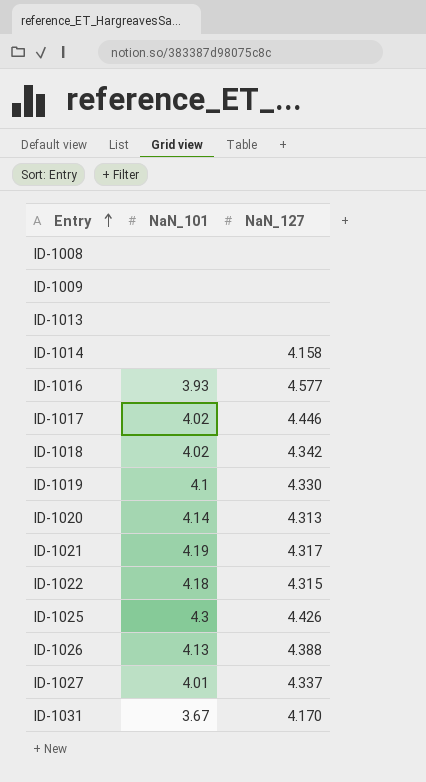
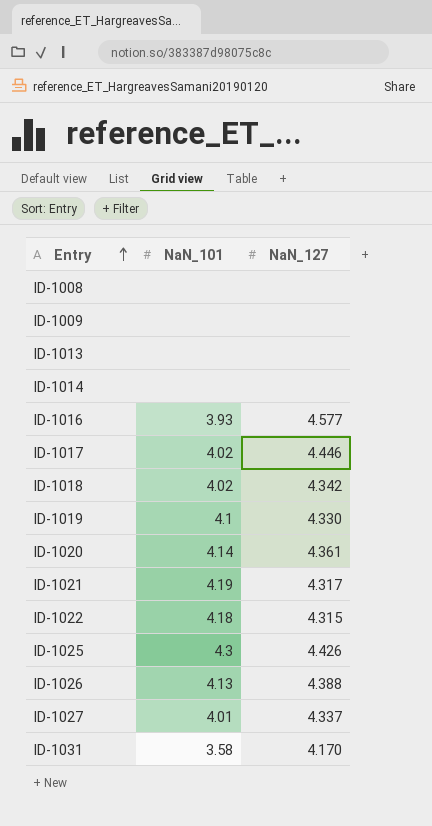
ID-1014 | NaN_127: 4.158 -> none
ID-1020 | NaN_127: 4.313 -> 4.361
ID-1031 | NaN_101: 3.67 -> 3.58

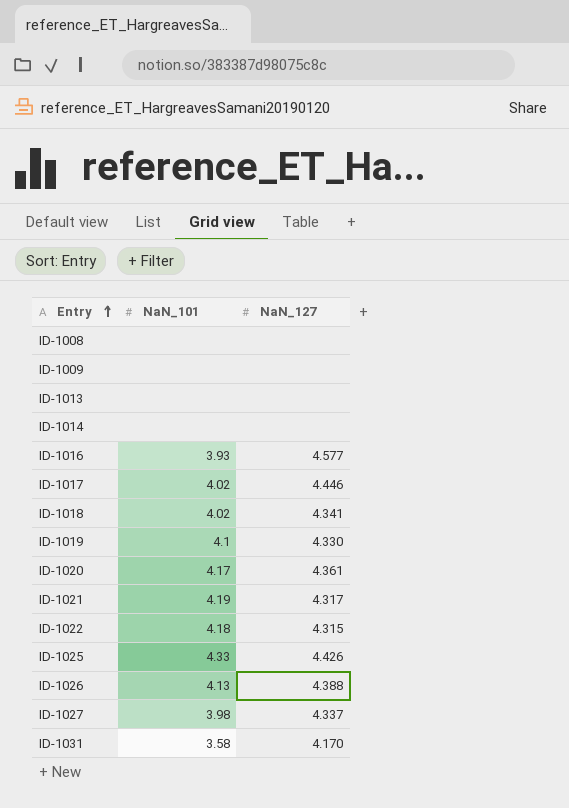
ID-1018 | NaN_127: 4.342 -> 4.341
ID-1020 | NaN_101: 4.14 -> 4.17
ID-1025 | NaN_101: 4.3 -> 4.33
ID-1027 | NaN_101: 4.01 -> 3.98

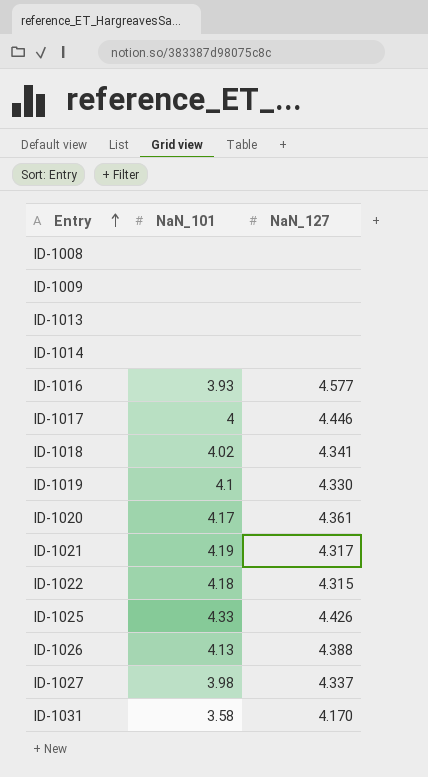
ID-1017 | NaN_101: 4.02 -> 4

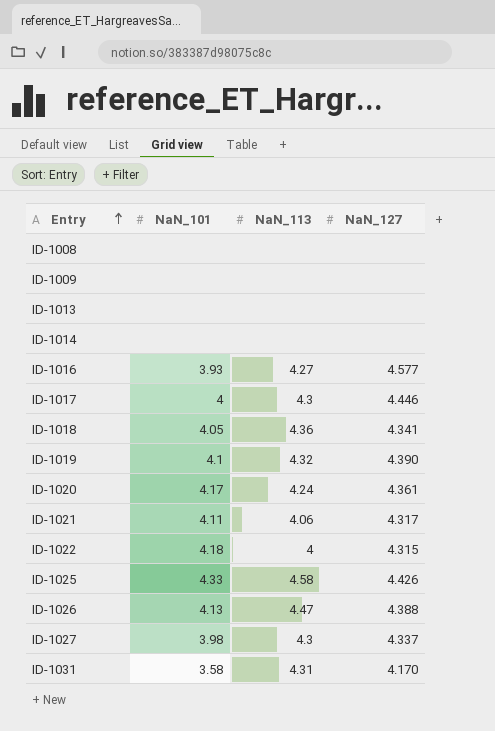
column NaN_113 | position: none -> 3
ID-1018 | NaN_101: 4.02 -> 4.05
ID-1019 | NaN_127: 4.330 -> 4.390
ID-1021 | NaN_101: 4.19 -> 4.11

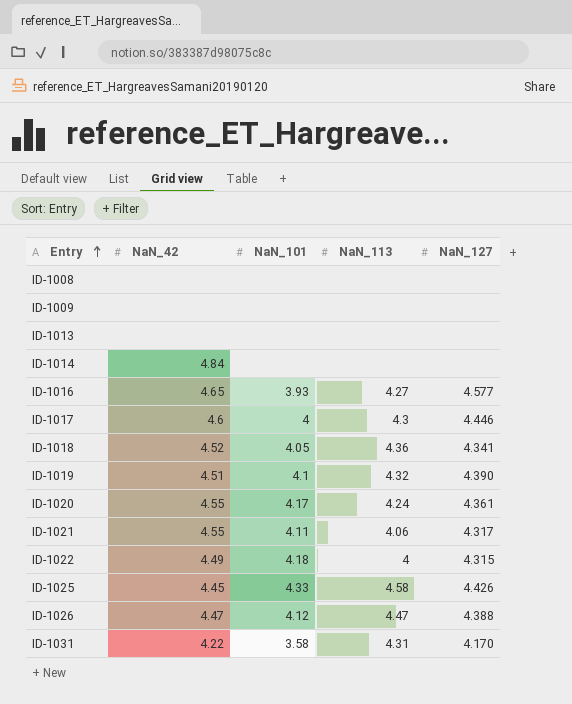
column NaN_42 | position: none -> 2
row ID-1027: 3.98 | 4.3 | 4.337 -> none
ID-1026 | NaN_101: 4.13 -> 4.12

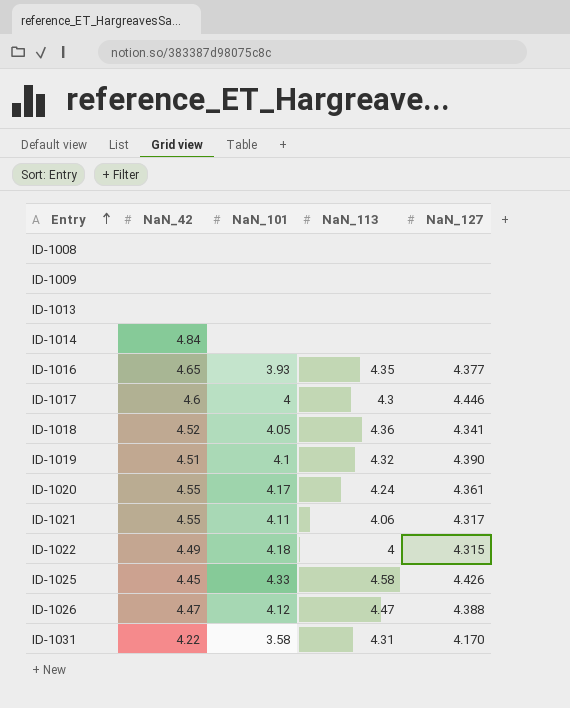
ID-1016 | NaN_113: 4.27 -> 4.35
ID-1016 | NaN_127: 4.577 -> 4.377

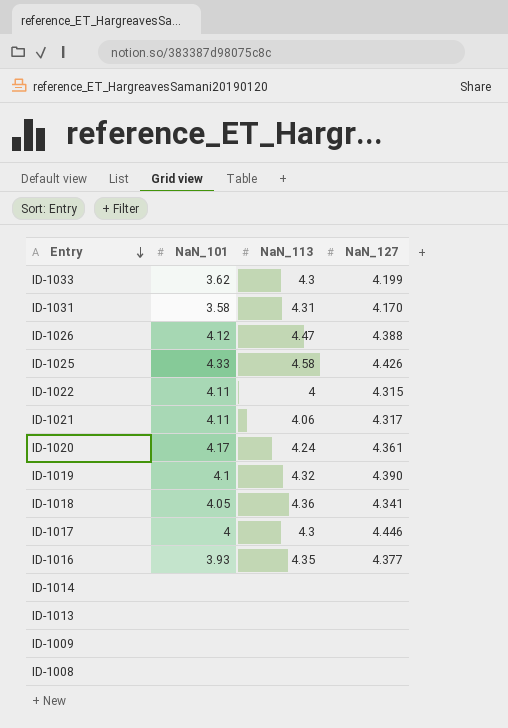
row order: Entry ascending -> Entry descending
column NaN_42 | position: 2 -> none
row ID-1033: none -> 3.62 | 4.3 | 4.199
ID-1022 | NaN_101: 4.18 -> 4.11

